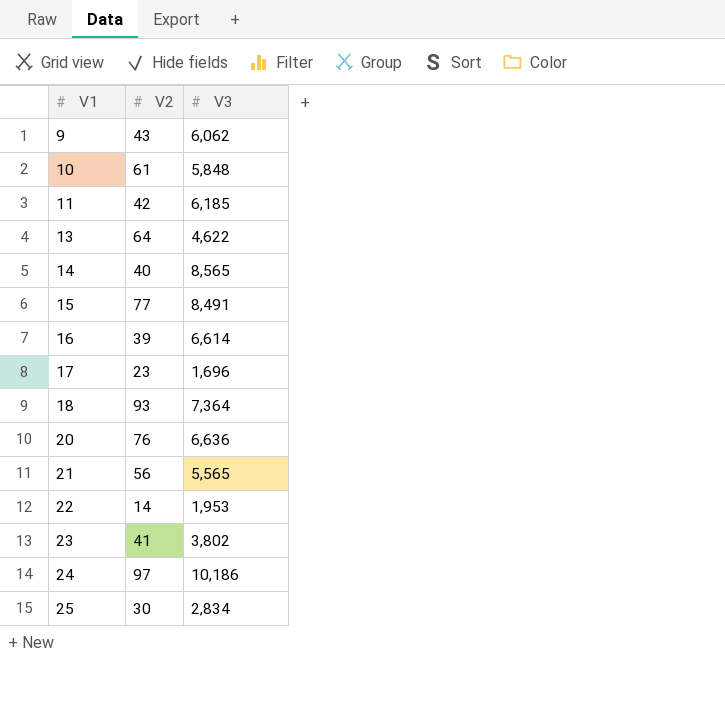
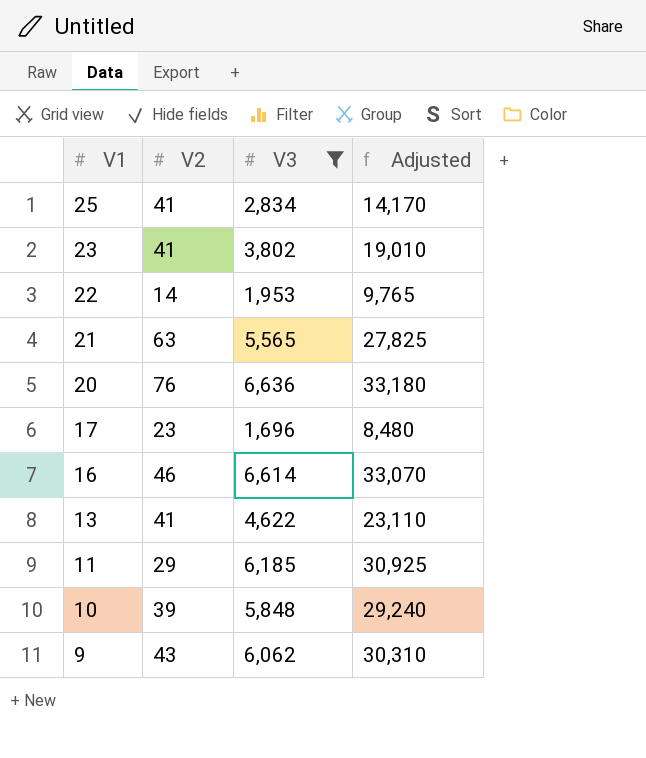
filter: none -> V3 <= 6,636
row order: V1 ascending -> V1 descending
column Adjusted | formula: none -> [V3] * 5
25 | V2: 30 -> 41
21 | V2: 56 -> 63
16 | V2: 39 -> 46
13 | V2: 64 -> 41
11 | V2: 42 -> 29
10 | V2: 61 -> 39

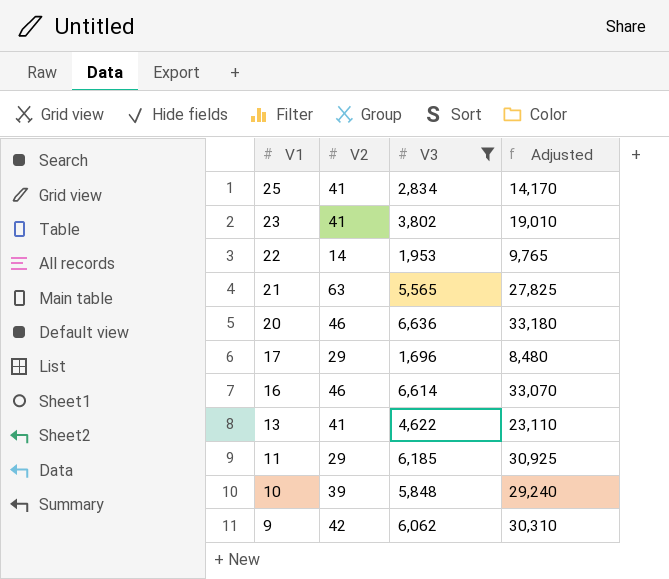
20 | V2: 76 -> 46
17 | V2: 23 -> 29
9 | V2: 43 -> 42

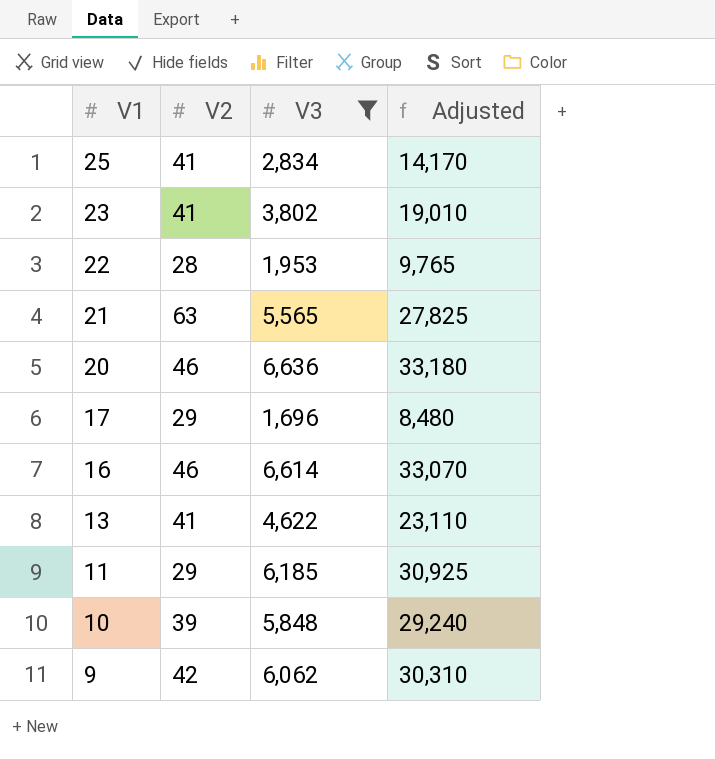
22 | V2: 14 -> 28

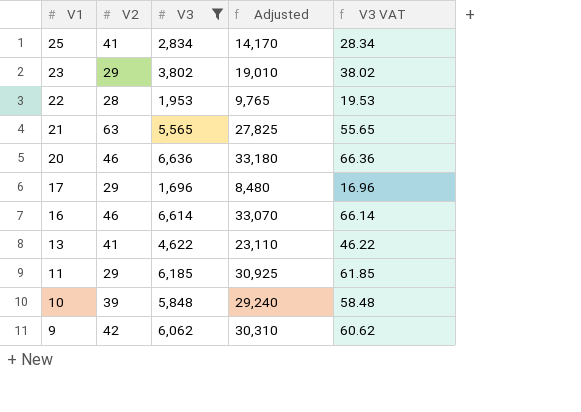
column V3 VAT | formula: none -> [V3] * 0.01
23 | V2: 41 -> 29

